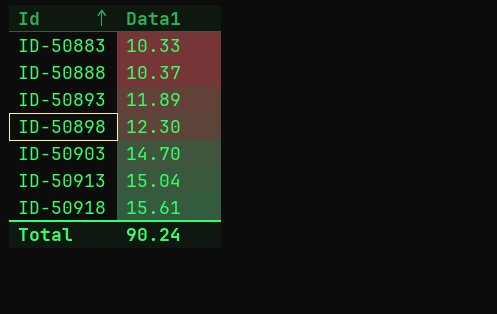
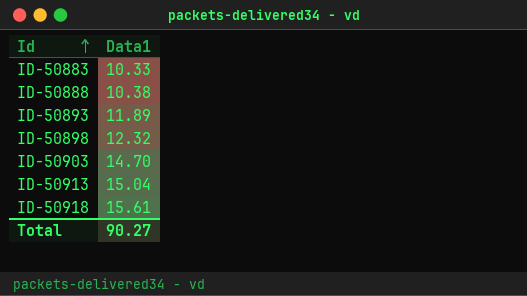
ID-50888 | Data1: 10.37 -> 10.38
ID-50898 | Data1: 12.30 -> 12.32
Total | Data1: 90.24 -> 90.27

